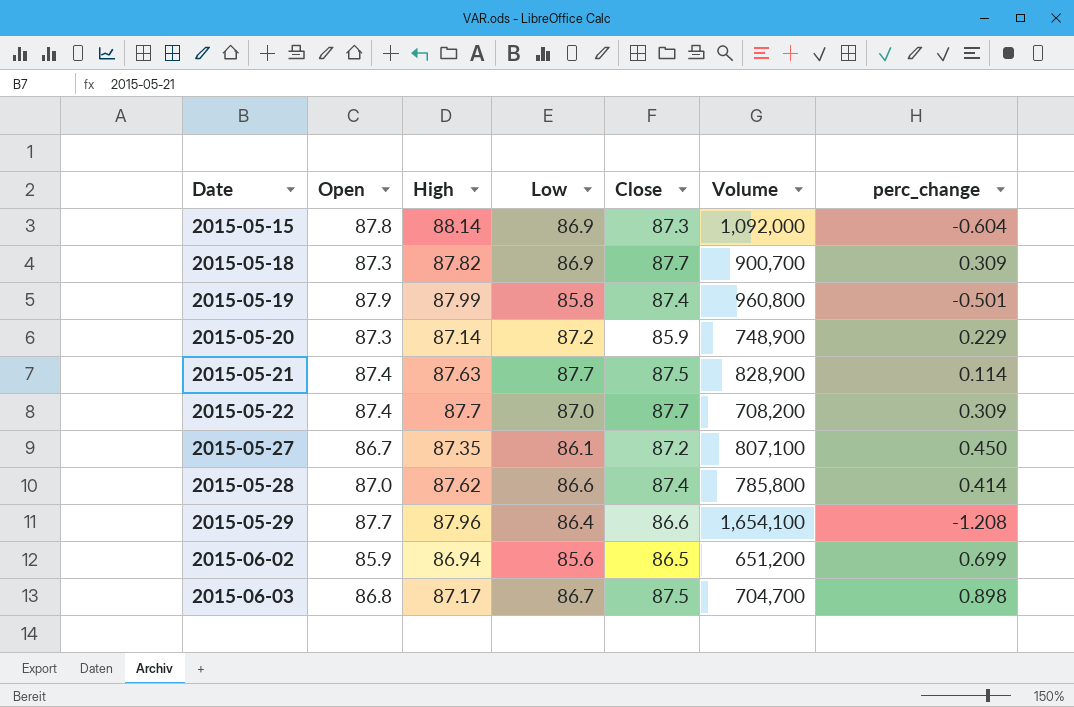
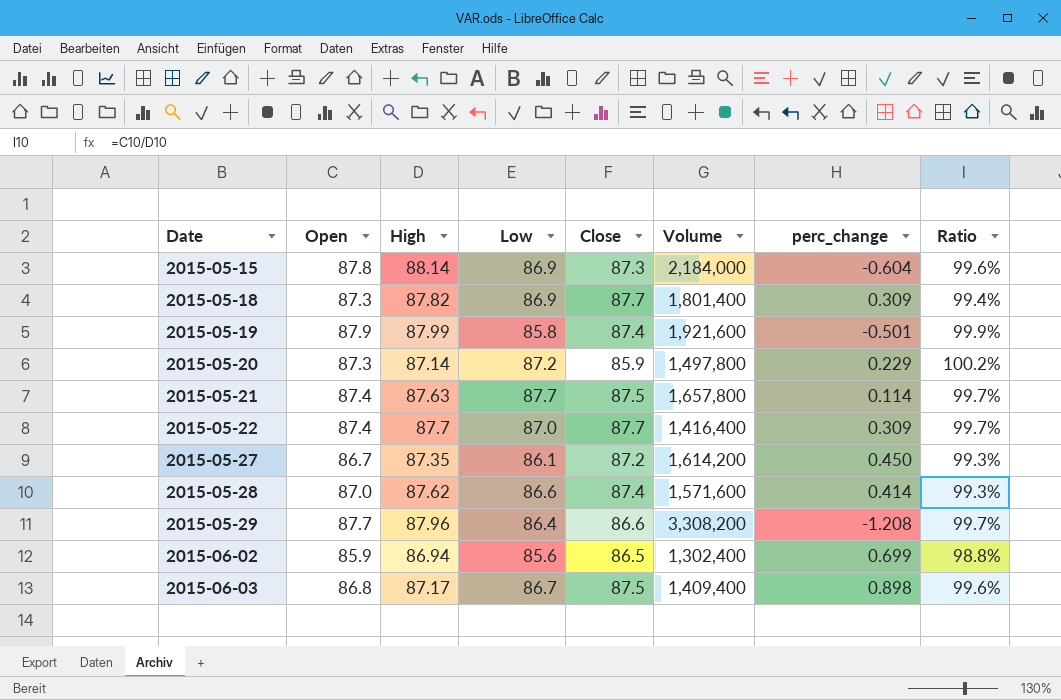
column Ratio | formula: none -> [Open] / [High]
2015-05-15 | Volume: 1,092,000 -> 2,184,000
2015-05-18 | Volume: 900,700 -> 1,801,400
2015-05-19 | Volume: 960,800 -> 1,921,600
2015-05-20 | Volume: 748,900 -> 1,497,800
2015-05-21 | Volume: 828,900 -> 1,657,800
2015-05-22 | Volume: 708,200 -> 1,416,400
2015-05-27 | Volume: 807,100 -> 1,614,200
2015-05-28 | Volume: 785,800 -> 1,571,600
2015-05-29 | Volume: 1,654,100 -> 3,308,200
2015-06-02 | Volume: 651,200 -> 1,302,400
2015-06-03 | Volume: 704,700 -> 1,409,400

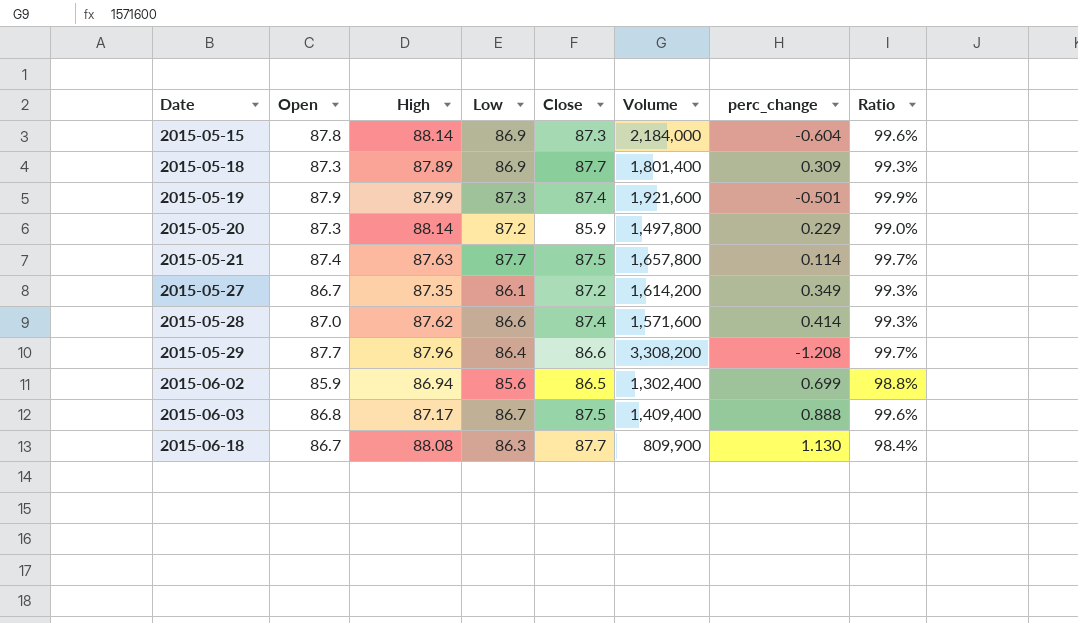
row 2015-05-22: 87.4 | 87.7 | 87.0 | 87.7 | 1,416,400 | 0.309 | 99.7% -> none
2015-05-18 | High: 87.82 -> 87.89
2015-05-18 | Ratio: 99.4% -> 99.3%
2015-05-19 | Low: 85.8 -> 87.3
2015-05-20 | High: 87.14 -> 88.14
2015-05-20 | Ratio: 100.2% -> 99.0%
2015-05-27 | perc_change: 0.450 -> 0.349
2015-06-03 | perc_change: 0.898 -> 0.888
row 2015-06-18: none -> 86.7 | 88.08 | 86.3 | 87.7 | 809,900 | 1.130 | 98.4%

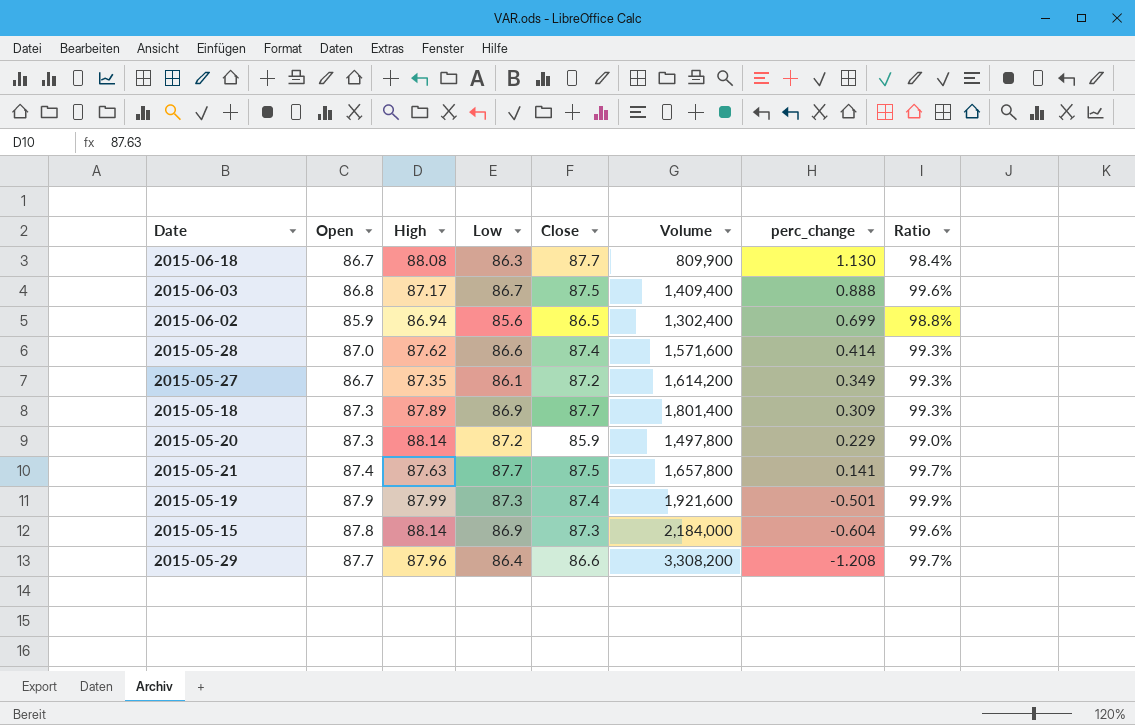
row order: Date ascending -> perc_change descending
2015-05-21 | perc_change: 0.114 -> 0.141

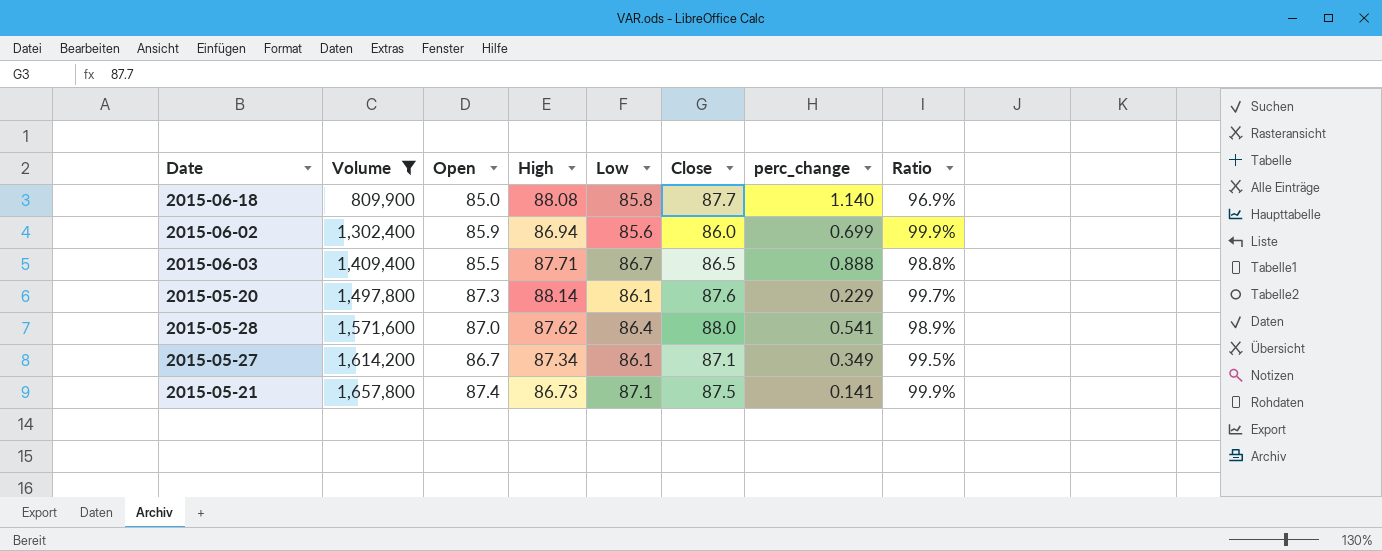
filter: none -> Volume <= 1,657,800
row order: perc_change descending -> Volume ascending
column Volume | position: 6 -> 2
column Ratio | formula: [Open] / [High] -> [Open] / [Close]
2015-06-18 | Open: 86.7 -> 85.0
2015-06-18 | Low: 86.3 -> 85.8
2015-06-18 | perc_change: 1.130 -> 1.140
2015-06-02 | Close: 86.5 -> 86.0
2015-06-03 | Open: 86.8 -> 85.5
2015-06-03 | High: 87.17 -> 87.71
2015-06-03 | Close: 87.5 -> 86.5
2015-05-20 | Low: 87.2 -> 86.1
2015-05-20 | Close: 85.9 -> 87.6
2015-05-28 | Low: 86.6 -> 86.4
2015-05-28 | Close: 87.4 -> 88.0
2015-05-28 | perc_change: 0.414 -> 0.541
2015-05-27 | High: 87.35 -> 87.34
2015-05-27 | Close: 87.2 -> 87.1
2015-05-21 | High: 87.63 -> 86.73
2015-05-21 | Low: 87.7 -> 87.1

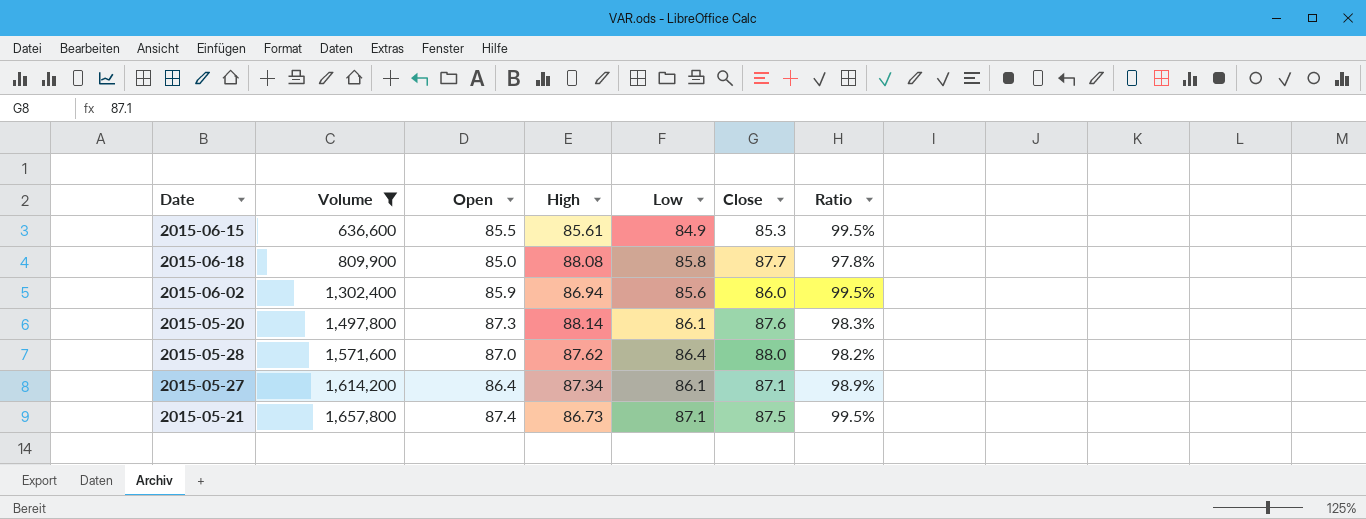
column perc_change | position: 7 -> none
column Ratio | formula: [Open] / [Close] -> [Low] / [Close]
row 2015-06-03: 1,409,400 | 85.5 | 87.71 | 86.7 | 86.5 | 0.888 | 98.8% -> none
row 2015-06-15: none -> 636,600 | 85.5 | 85.61 | 84.9 | 85.3 | 99.5%
2015-05-27 | Open: 86.7 -> 86.4

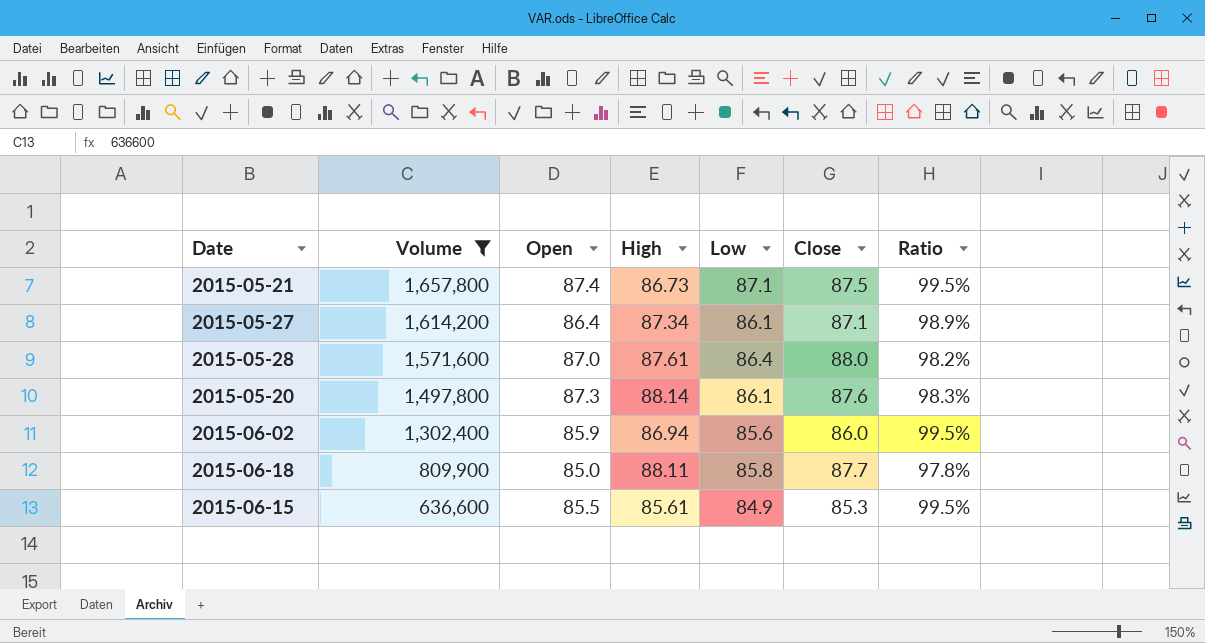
row order: Volume ascending -> Volume descending
2015-05-28 | High: 87.62 -> 87.61
2015-06-18 | High: 88.08 -> 88.11

